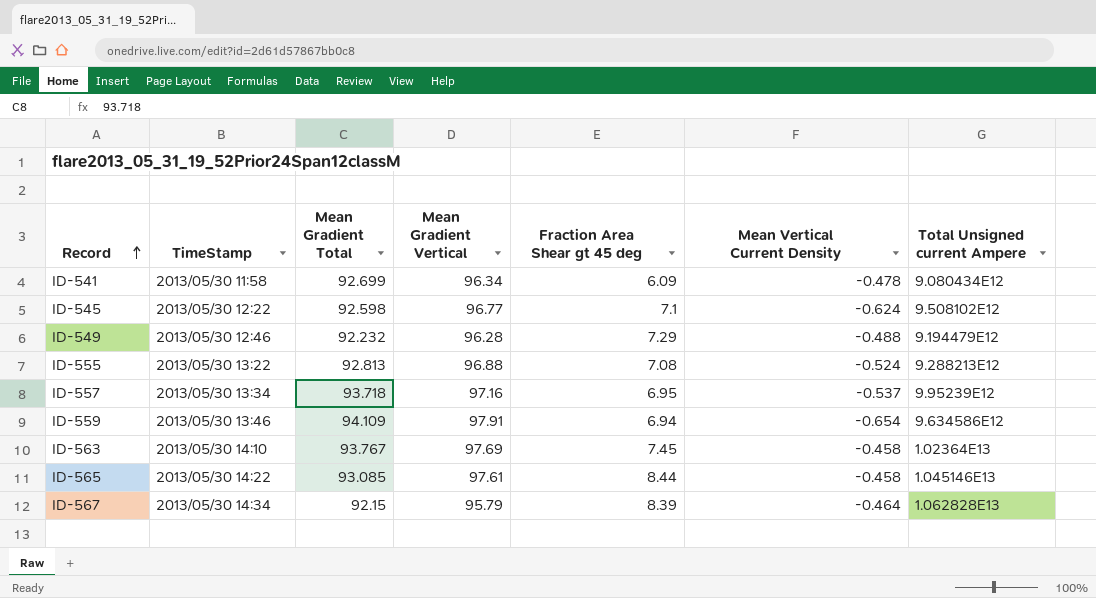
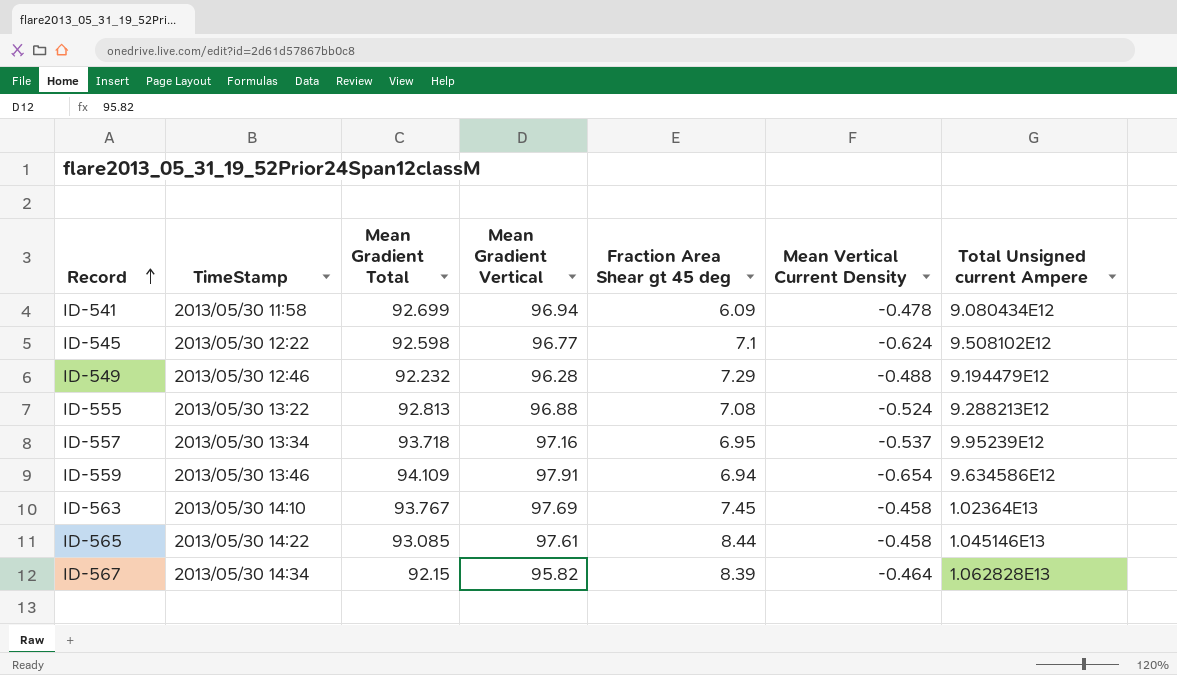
ID-541 | Mean Gradient Vertical: 96.34 -> 96.94
ID-567 | Mean Gradient Vertical: 95.79 -> 95.82

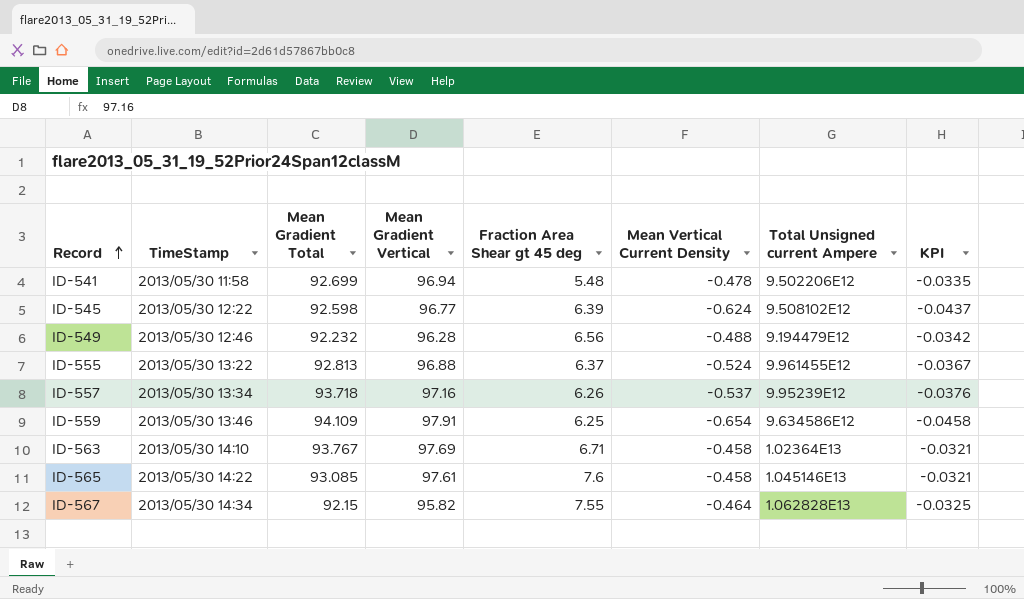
column KPI | formula: none -> [Mean Vertical Current Density] * 0.07
ID-541 | Fraction Area Shear gt 45 deg: 6.09 -> 5.48
ID-541 | Total Unsigned current Ampere: 9.080434E12 -> 9.502206E12
ID-545 | Fraction Area Shear gt 45 deg: 7.1 -> 6.39
ID-549 | Fraction Area Shear gt 45 deg: 7.29 -> 6.56
ID-555 | Fraction Area Shear gt 45 deg: 7.08 -> 6.37
ID-555 | Total Unsigned current Ampere: 9.288213E12 -> 9.961455E12
ID-557 | Fraction Area Shear gt 45 deg: 6.95 -> 6.26
ID-559 | Fraction Area Shear gt 45 deg: 6.94 -> 6.25
ID-563 | Fraction Area Shear gt 45 deg: 7.45 -> 6.71
ID-565 | Fraction Area Shear gt 45 deg: 8.44 -> 7.6
ID-567 | Fraction Area Shear gt 45 deg: 8.39 -> 7.55

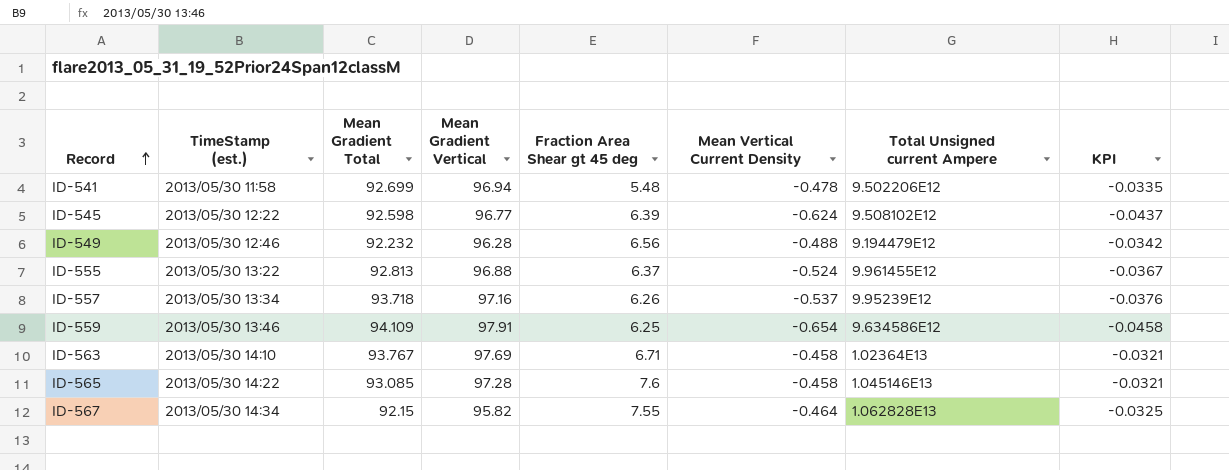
column name: TimeStamp -> TimeStamp (est.)
ID-565 | Mean Gradient Vertical: 97.61 -> 97.28

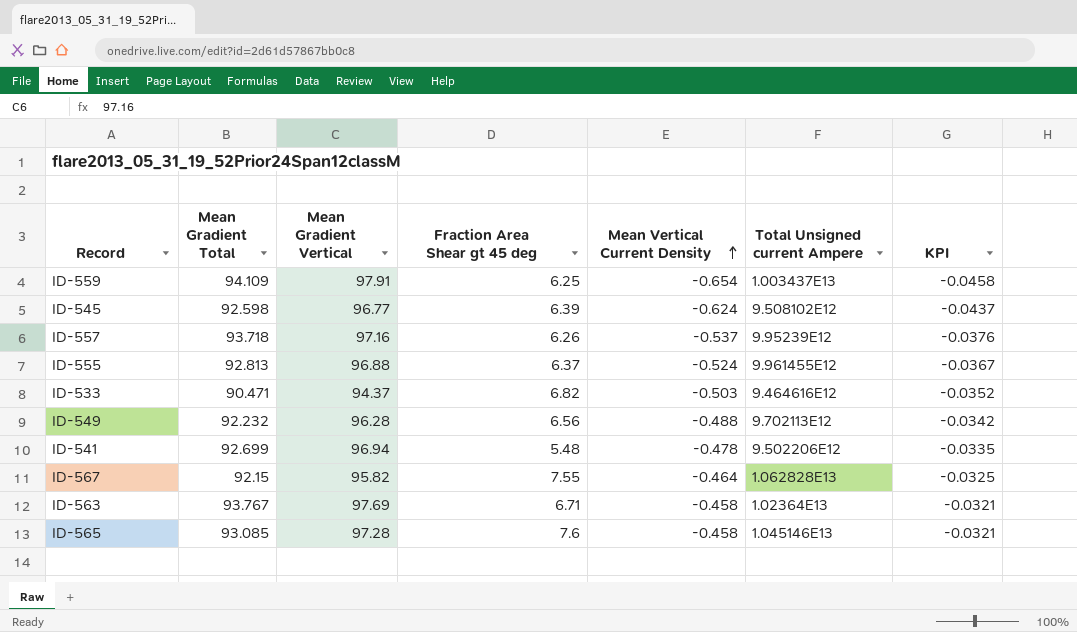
row order: Record ascending -> Mean Vertical Current Density ascending
column TimeStamp (est.) | position: 2 -> none
ID-559 | Total Unsigned current Ampere: 9.634586E12 -> 1.003437E13
row ID-533: none -> 90.471 | 94.37 | 6.82 | -0.503 | 9.464616E12 | -0.0352
ID-549 | Total Unsigned current Ampere: 9.194479E12 -> 9.702113E12

